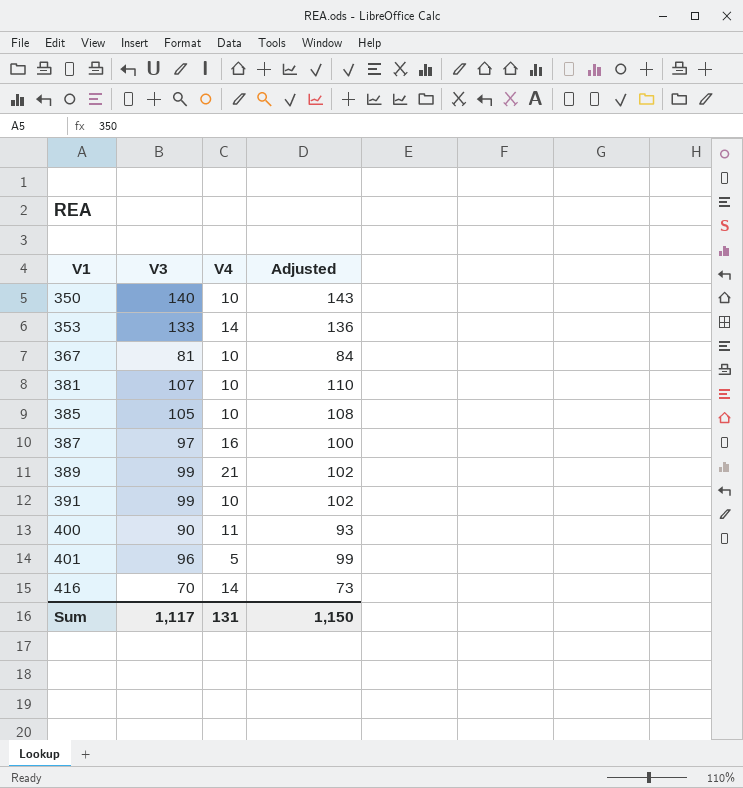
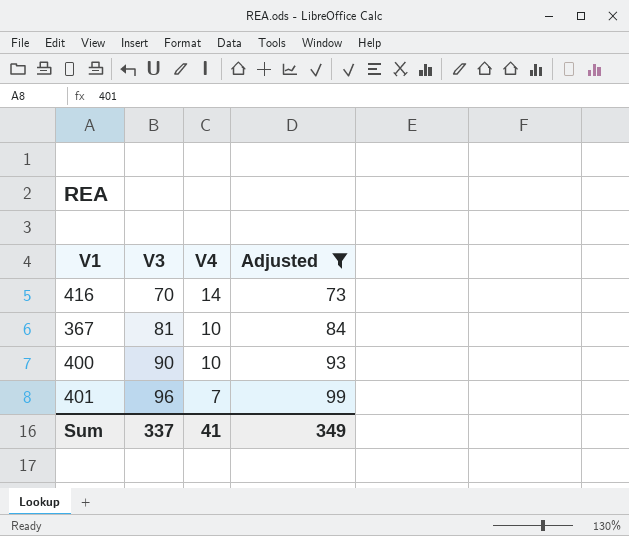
filter: none -> Adjusted <= 99
row order: V1 ascending -> V3 ascending
400 | V4: 11 -> 10
401 | V4: 5 -> 7
Sum | V3: 1,117 -> 337
Sum | V4: 131 -> 41
Sum | Adjusted: 1,150 -> 349

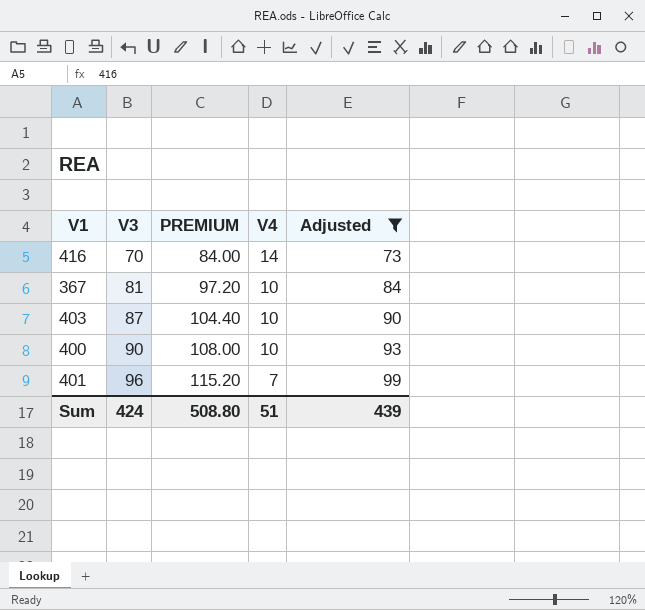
column PREMIUM | formula: none -> [V3] * 1.2
row 403: none -> 87 | 104.40 | 10 | 90
Sum | V3: 337 -> 424
Sum | V4: 41 -> 51
Sum | Adjusted: 349 -> 439

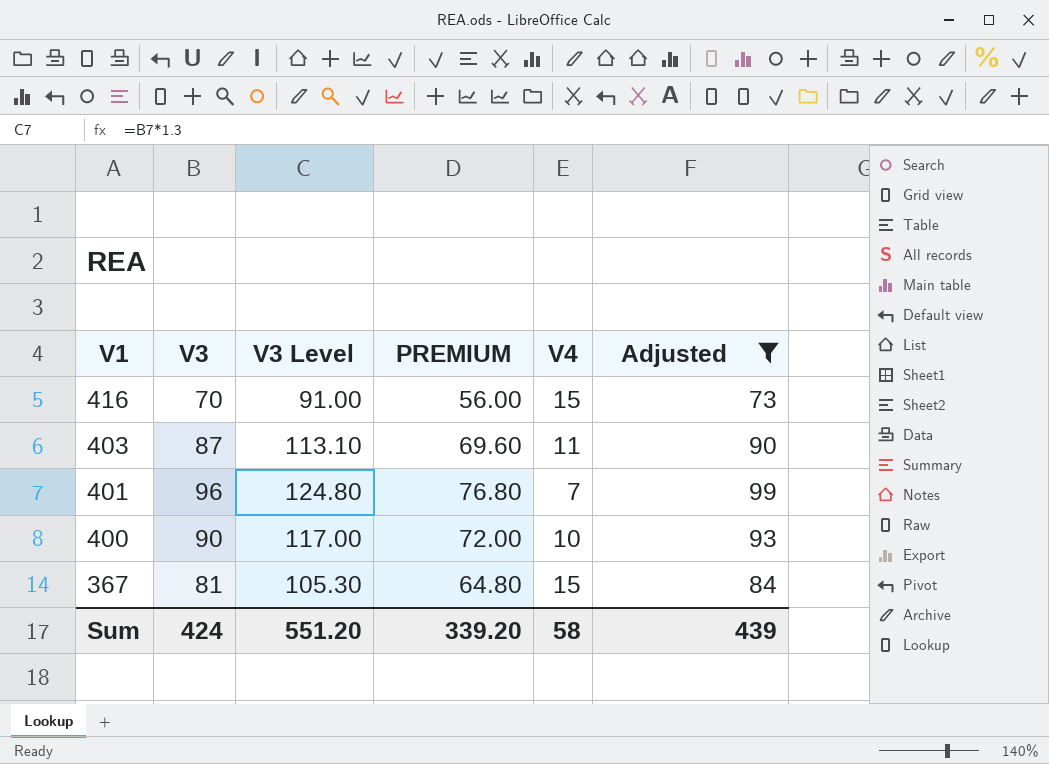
row order: V3 ascending -> V1 descending
column V3 Level | formula: none -> [V3] * 1.3
column PREMIUM | formula: [V3] * 1.2 -> [V3] * 0.8
416 | V4: 14 -> 15
403 | V4: 10 -> 11
367 | V4: 10 -> 15
Sum | PREMIUM: 508.80 -> 339.20
Sum | V4: 51 -> 58

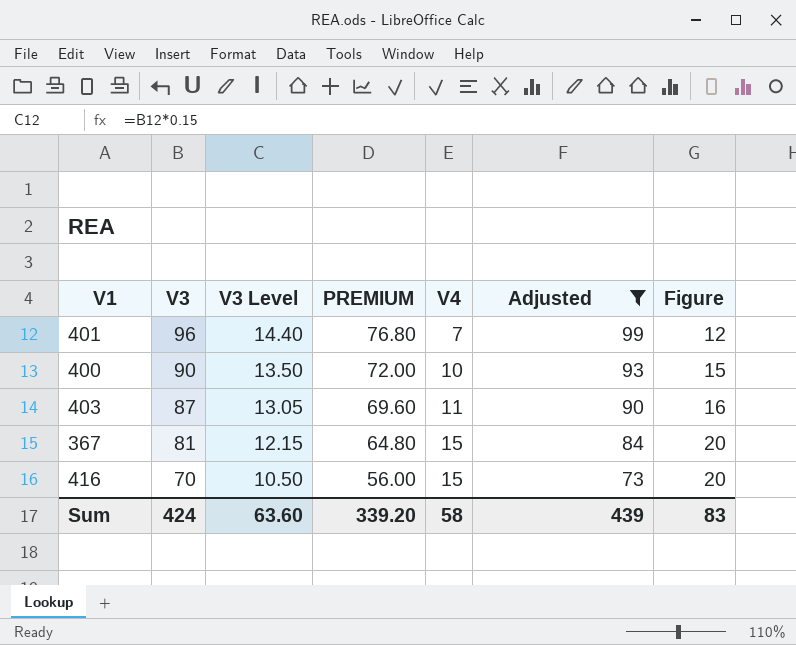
row order: V1 descending -> V3 descending
column V3 Level | formula: [V3] * 1.3 -> [V3] * 0.15
column Figure | formula: none -> [V4] + 5
Sum | V3 Level: 551.20 -> 63.60

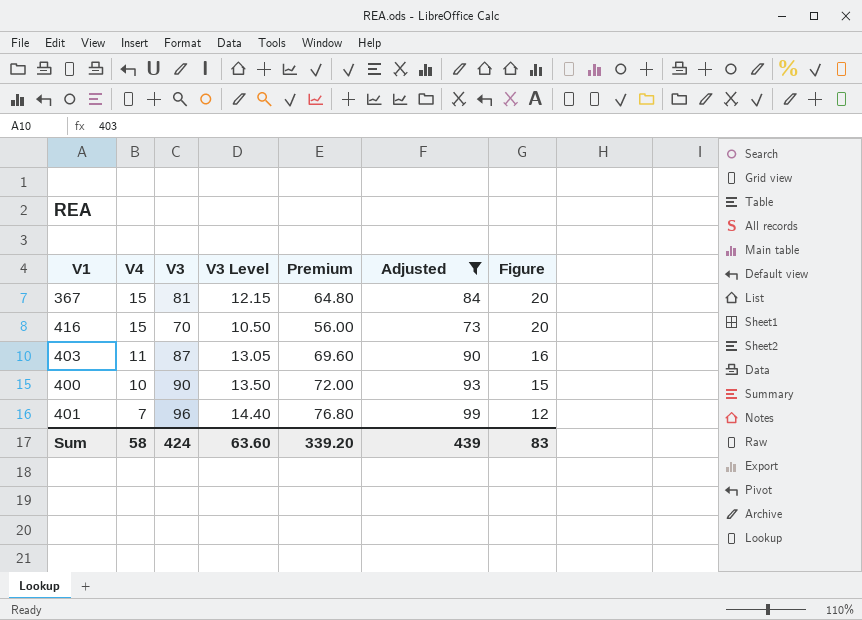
row order: V3 descending -> V4 descending
column V4 | position: 5 -> 2
column name: PREMIUM -> Premium

